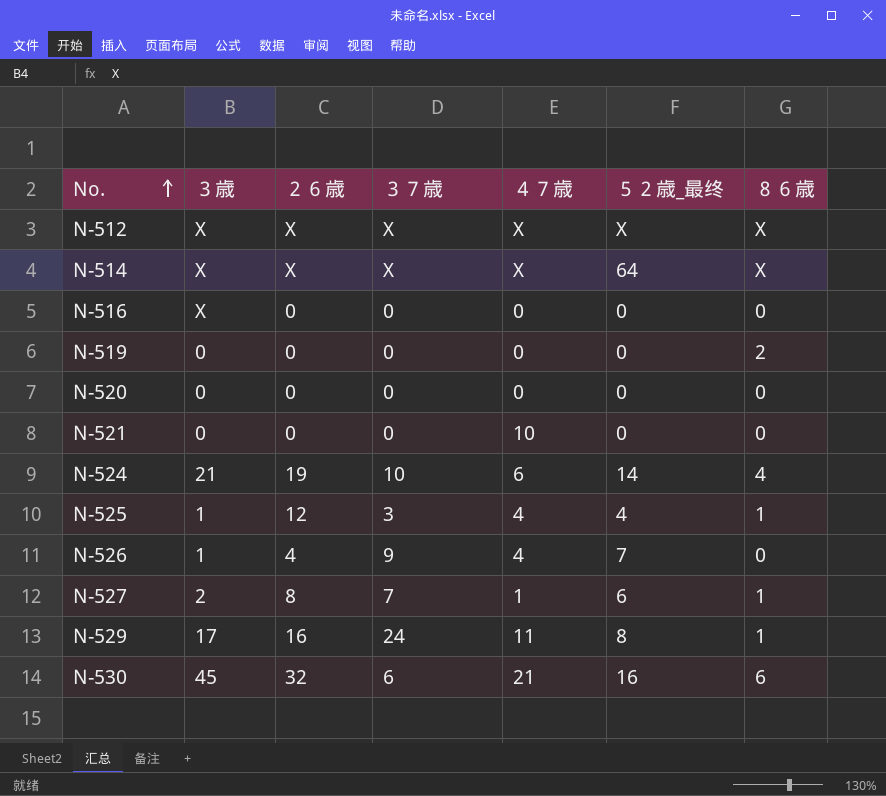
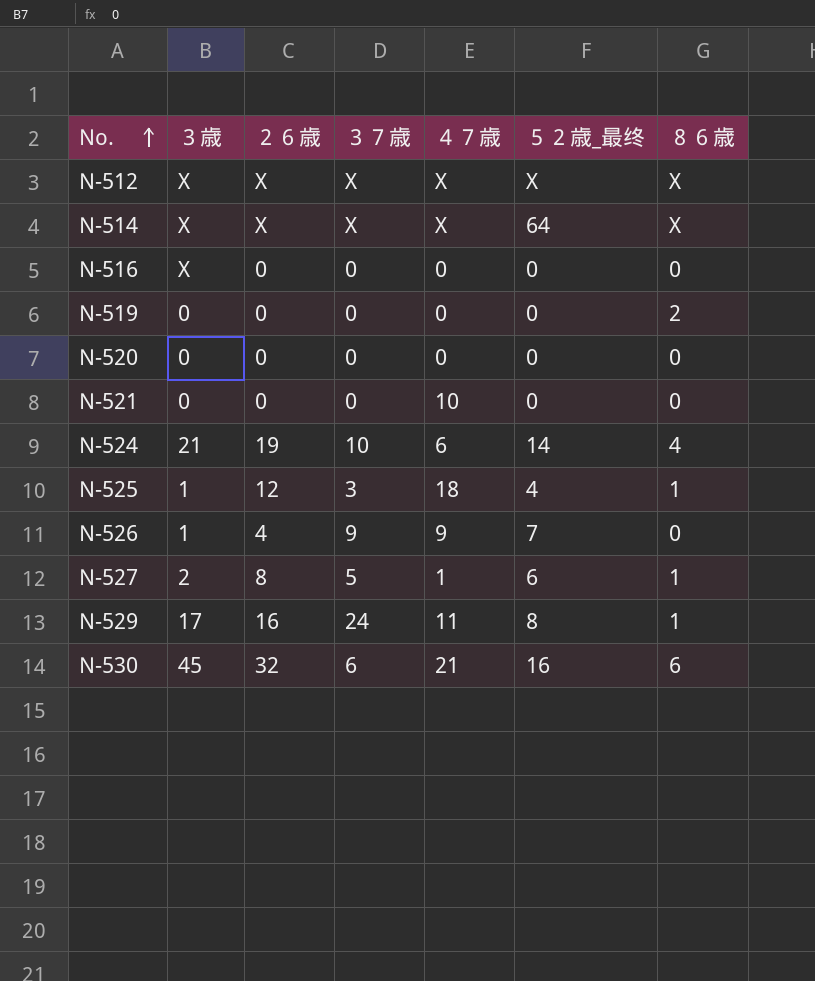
N-525 | ４７歳: 4 -> 18
N-526 | ４７歳: 4 -> 9
N-527 | ３７歳: 7 -> 5

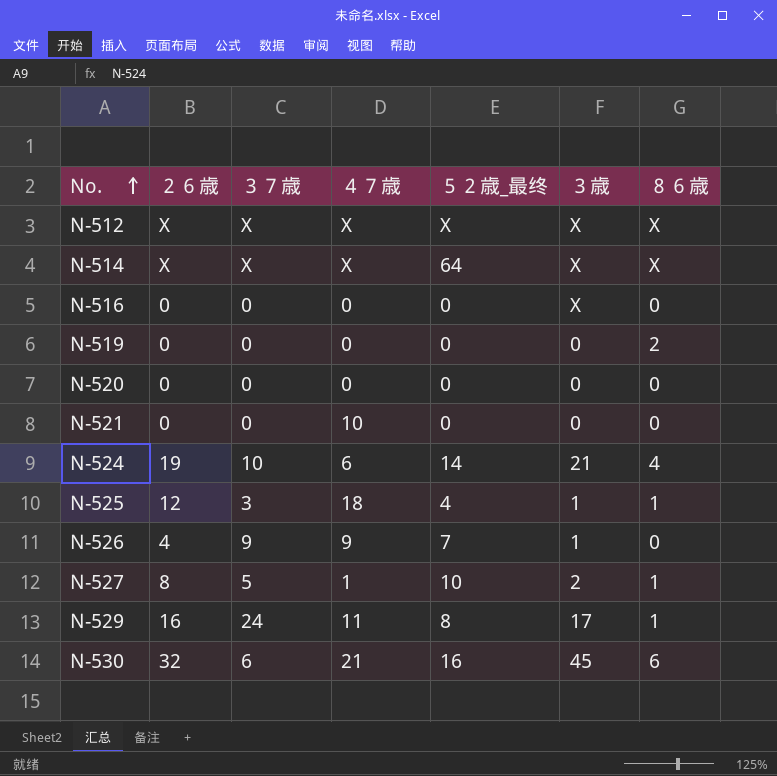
column ３歳 | position: 2 -> 6
N-527 | ５２歳_最终: 6 -> 10

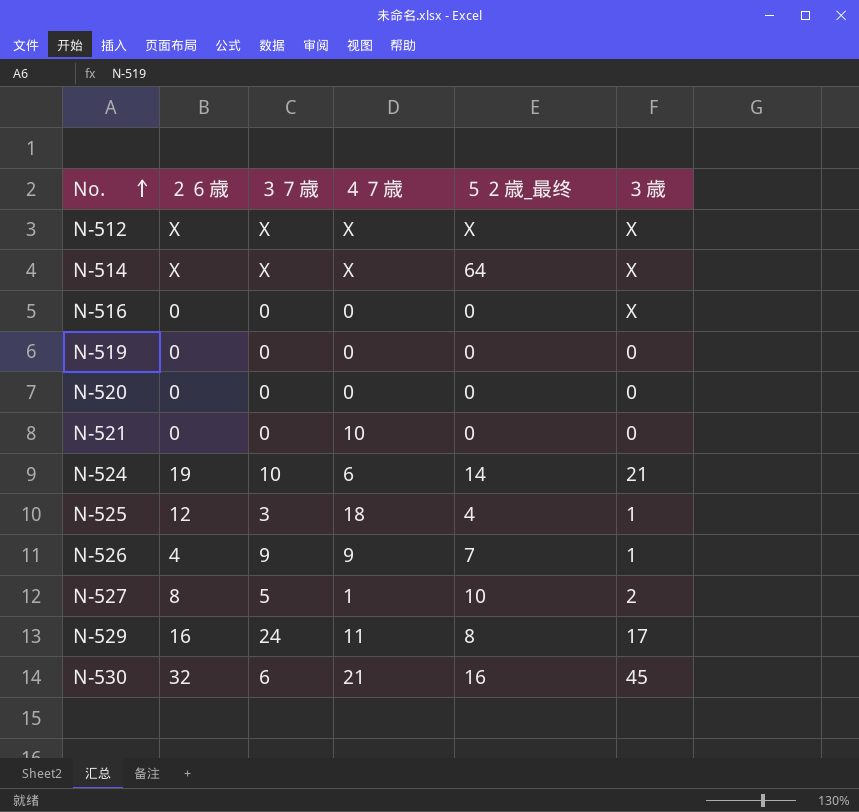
column ８６歳 | position: 7 -> none

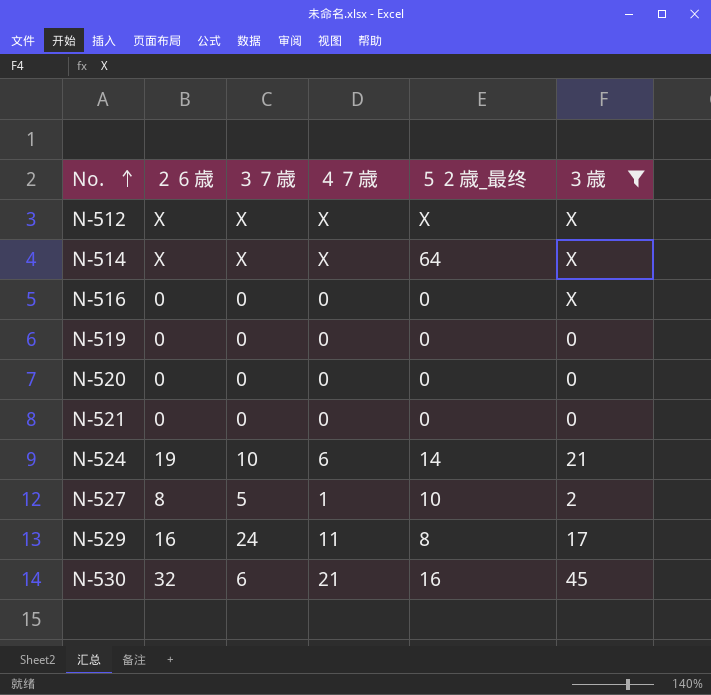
filter: none -> ３歳 != 1
N-521 | ４７歳: 10 -> 0

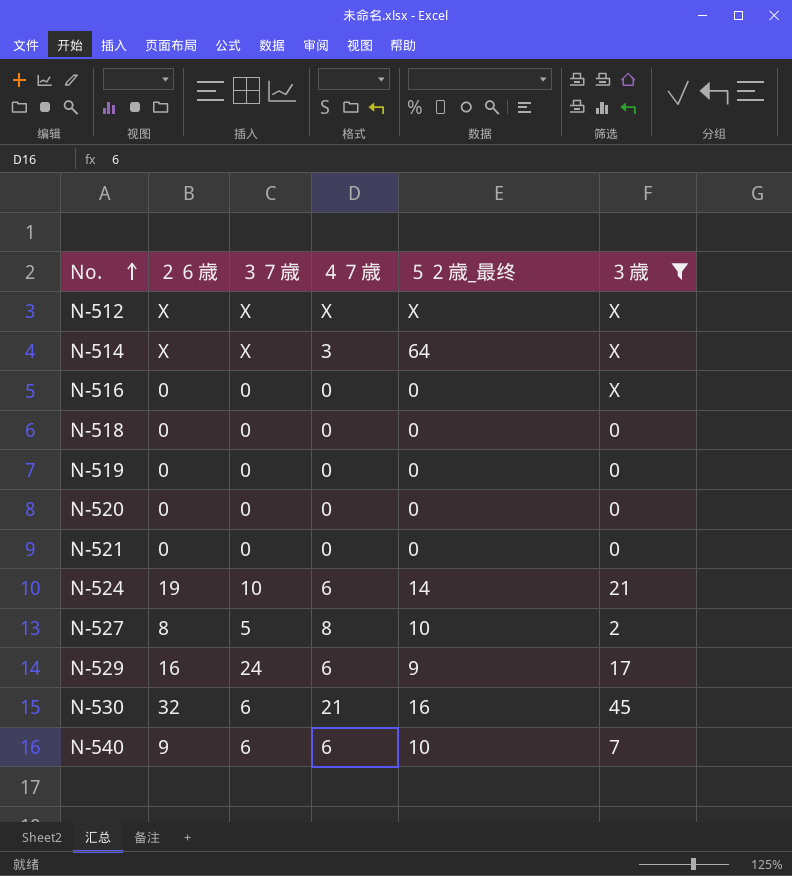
N-514 | ４７歳: X -> 3
row N-518: none -> 0 | 0 | 0 | 0 | 0
N-527 | ４７歳: 1 -> 8
N-529 | ４７歳: 11 -> 6
N-529 | ５２歳_最终: 8 -> 9
row N-540: none -> 9 | 6 | 6 | 10 | 7

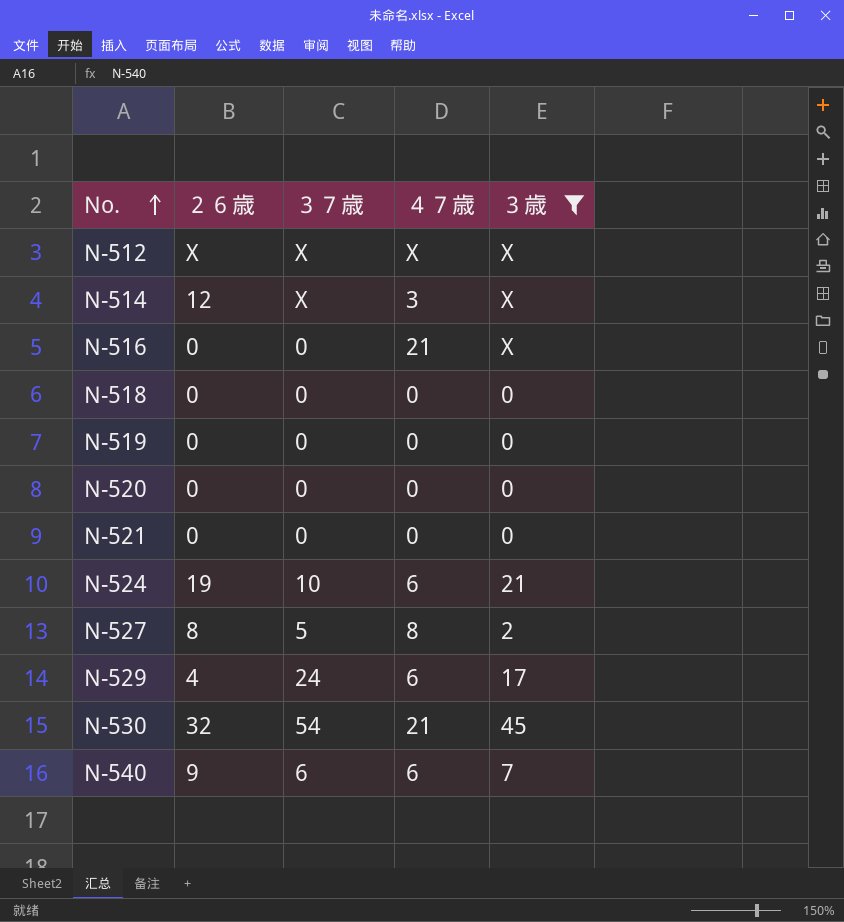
column ５２歳_最终 | position: 5 -> none
N-514 | ２６歳: X -> 12
N-516 | ４７歳: 0 -> 21
N-529 | ２６歳: 16 -> 4
N-530 | ３７歳: 6 -> 54

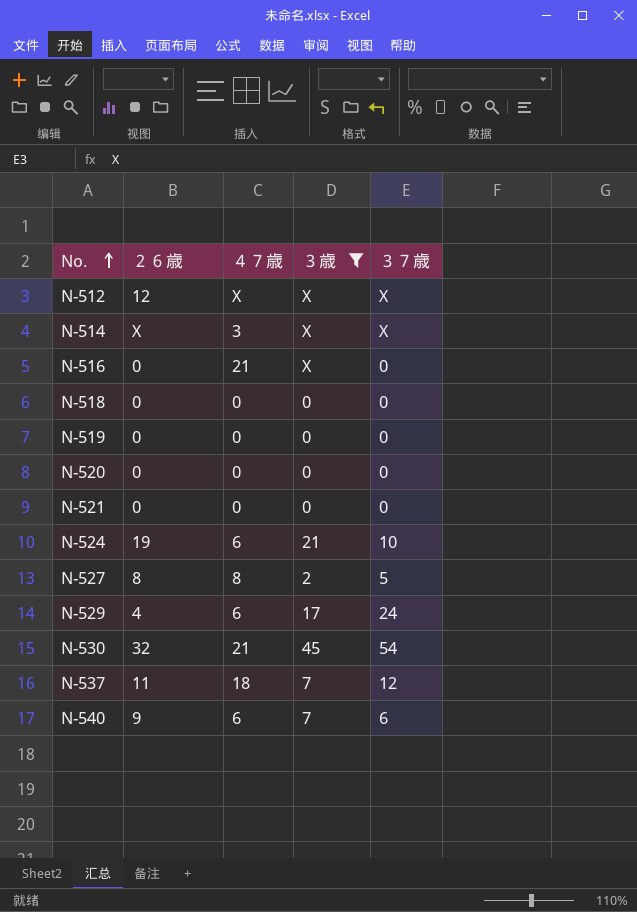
column ３７歳 | position: 3 -> 5
N-512 | ２６歳: X -> 12
N-514 | ２６歳: 12 -> X
row N-537: none -> 11 | 18 | 7 | 12

